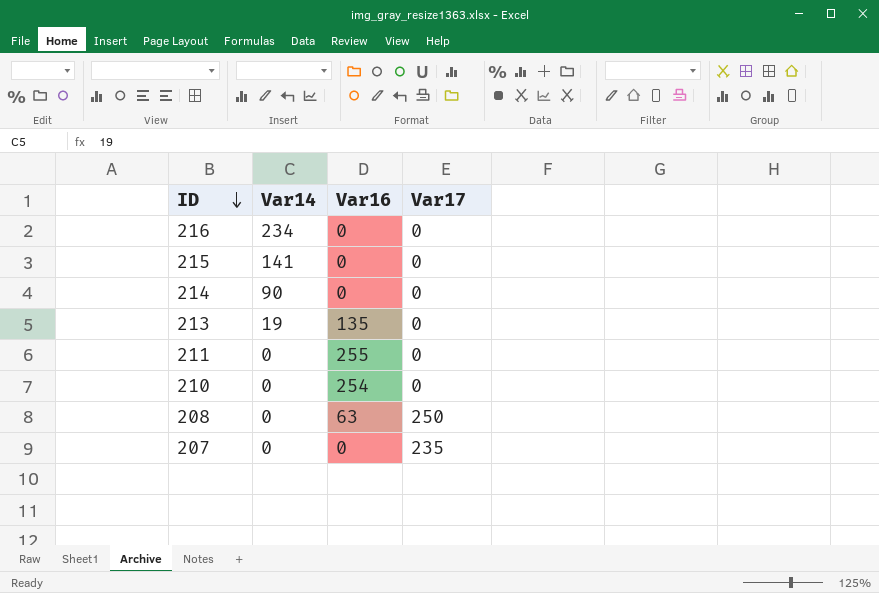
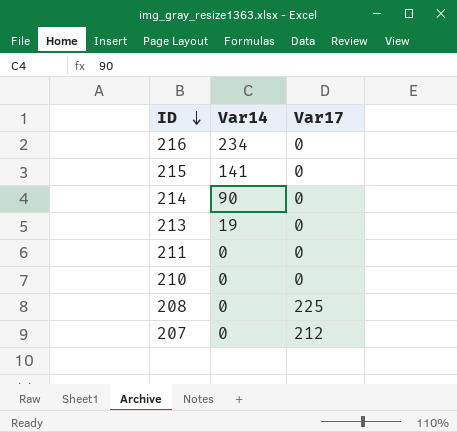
column Var16 | position: 3 -> none
208 | Var17: 250 -> 225
207 | Var17: 235 -> 212

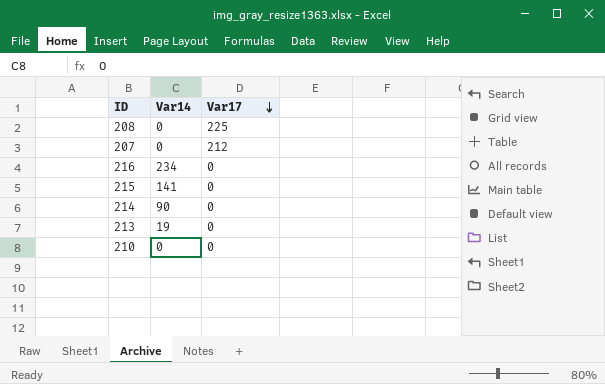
row order: ID descending -> Var17 descending
row 211: 0 | 0 -> none

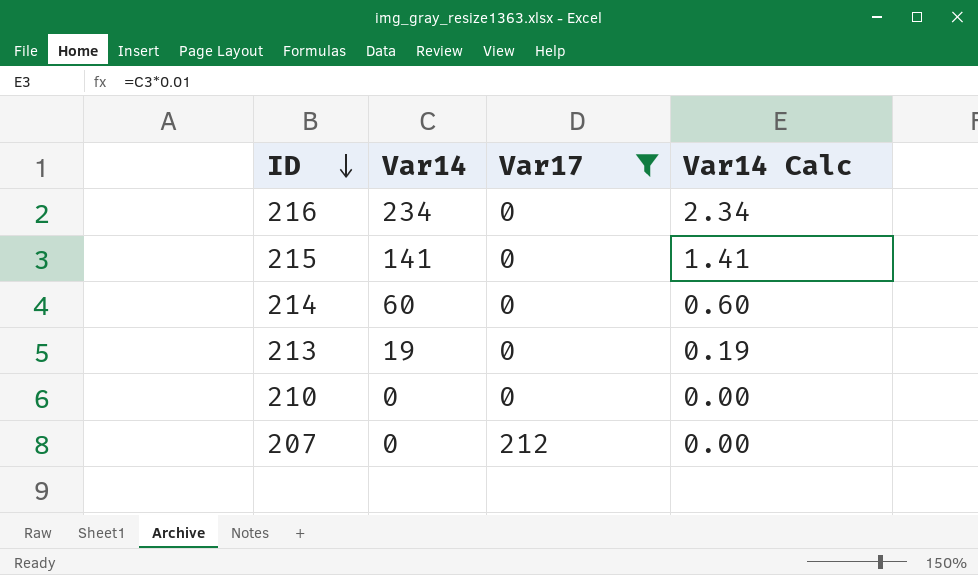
filter: none -> Var17 != 225
row order: Var17 descending -> ID descending
column Var14 Calc | formula: none -> [Var14] * 0.01
214 | Var14: 90 -> 60

